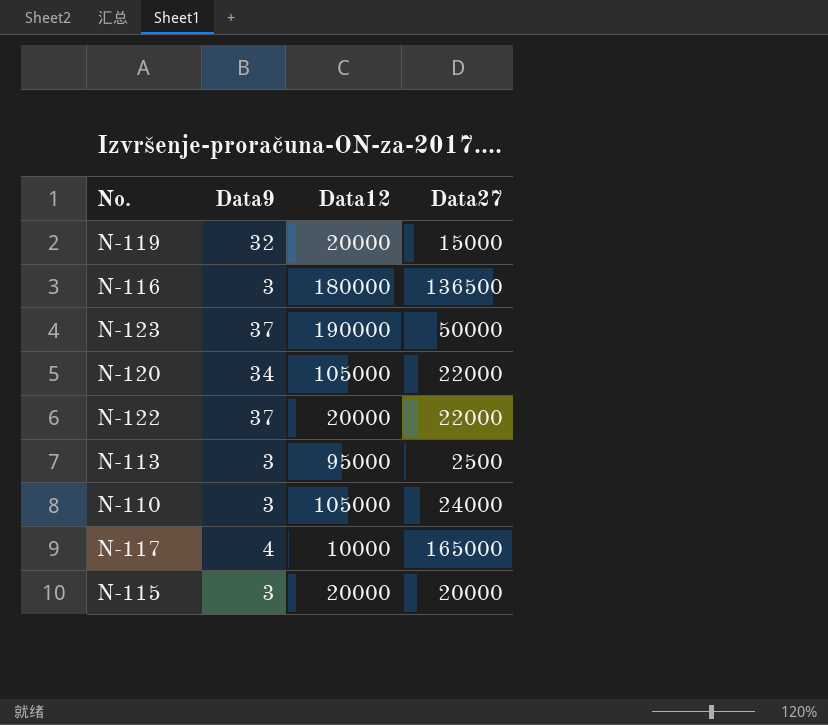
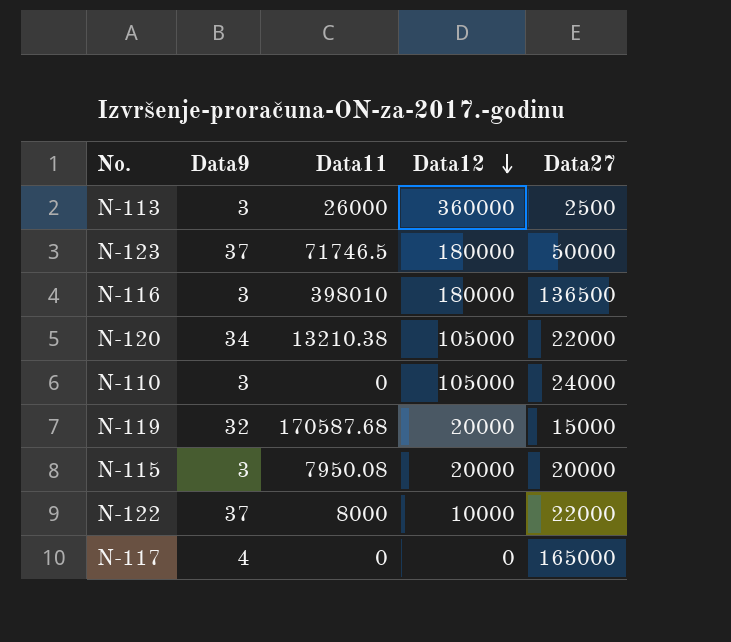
row order: none -> Data12 descending
column Data11 | position: none -> 3
N-113 | Data12: 95000 -> 360000
N-123 | Data12: 190000 -> 180000
N-122 | Data12: 20000 -> 10000
N-117 | Data12: 10000 -> 0

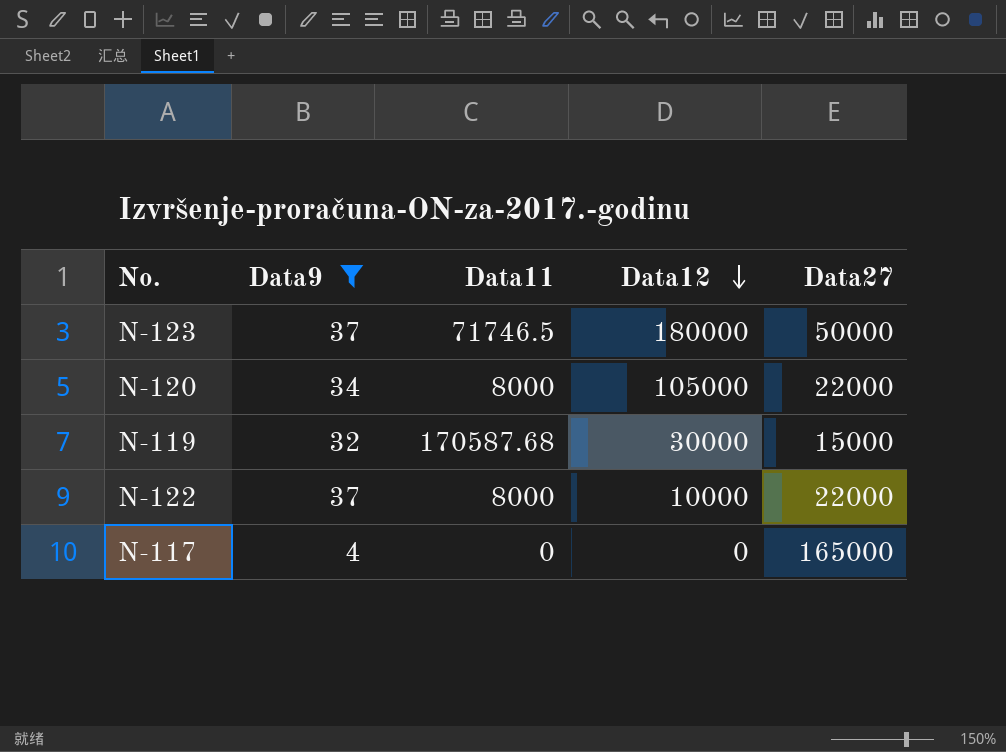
filter: none -> Data9 != 3
N-120 | Data11: 13210.38 -> 8000
N-119 | Data12: 20000 -> 30000

